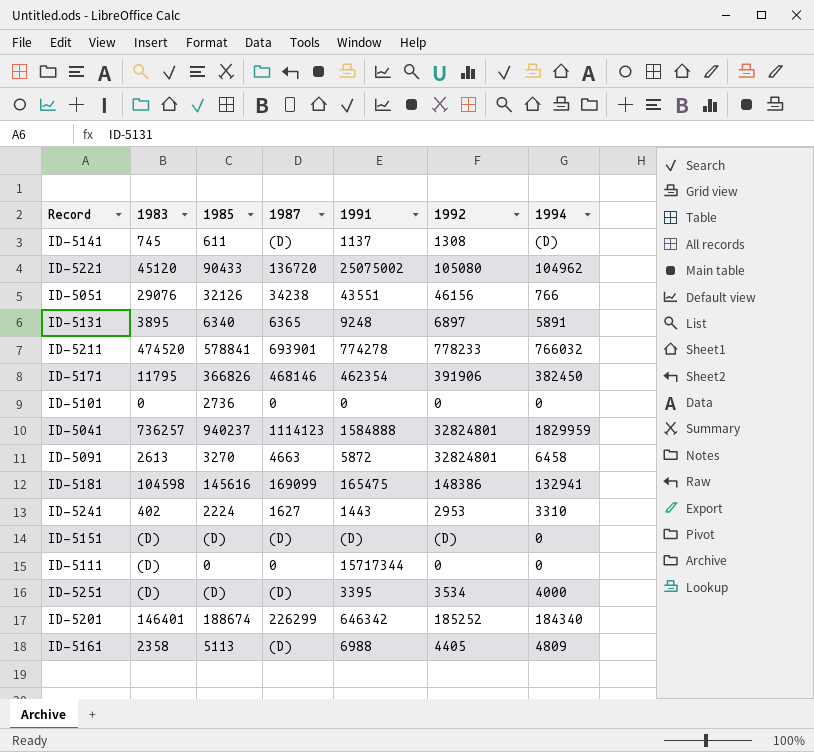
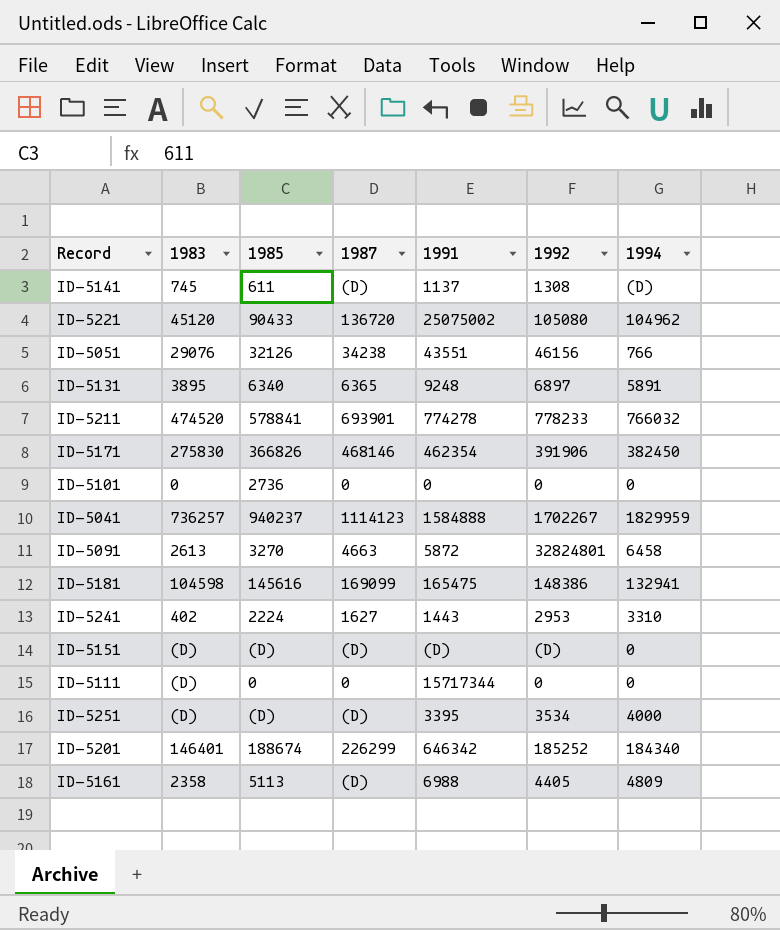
ID-5171 | 1983: 11795 -> 275830
ID-5041 | 1992: 32824801 -> 1702267

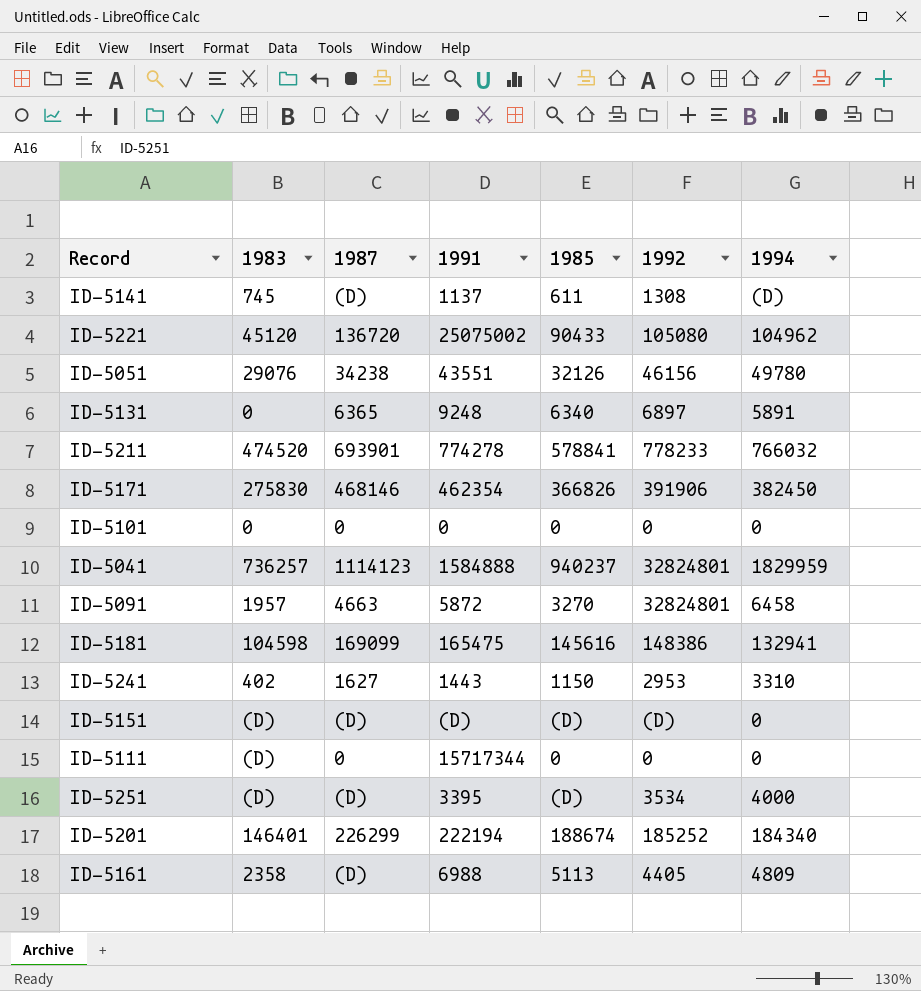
column 1985 | position: 3 -> 5
ID-5051 | 1994: 766 -> 49780
ID-5131 | 1983: 3895 -> 0
ID-5101 | 1985: 2736 -> 0
ID-5041 | 1992: 1702267 -> 32824801
ID-5091 | 1983: 2613 -> 1957
ID-5241 | 1985: 2224 -> 1150
ID-5201 | 1991: 646342 -> 222194

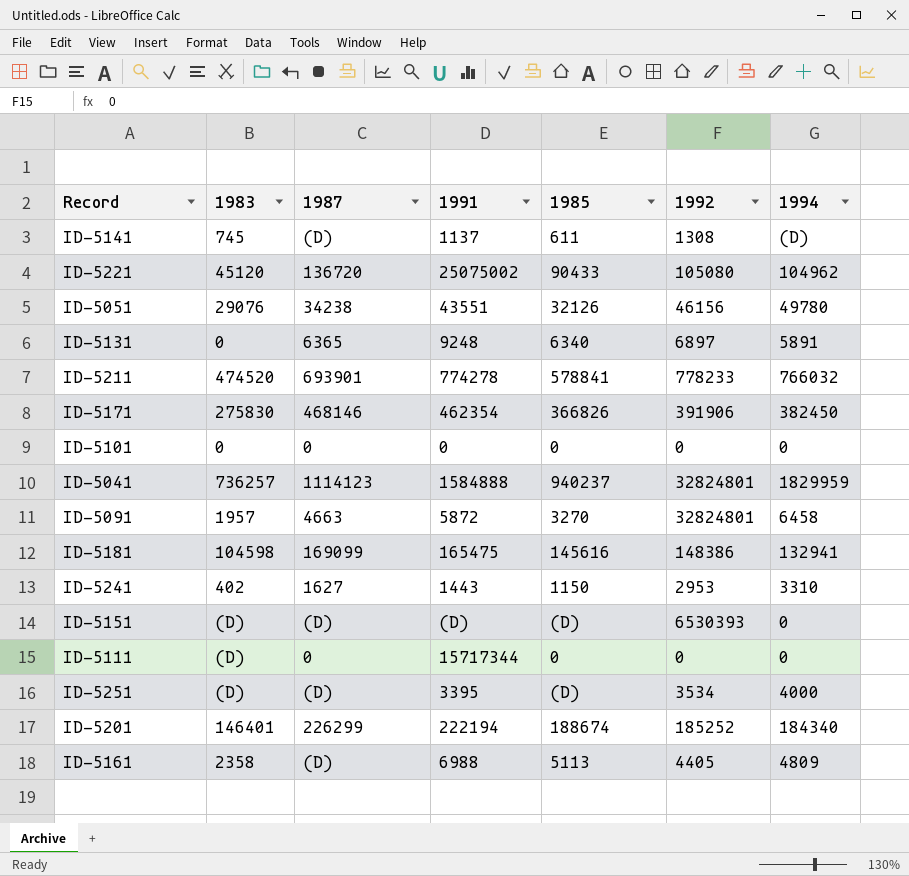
ID-5151 | 1992: (D) -> 6530393

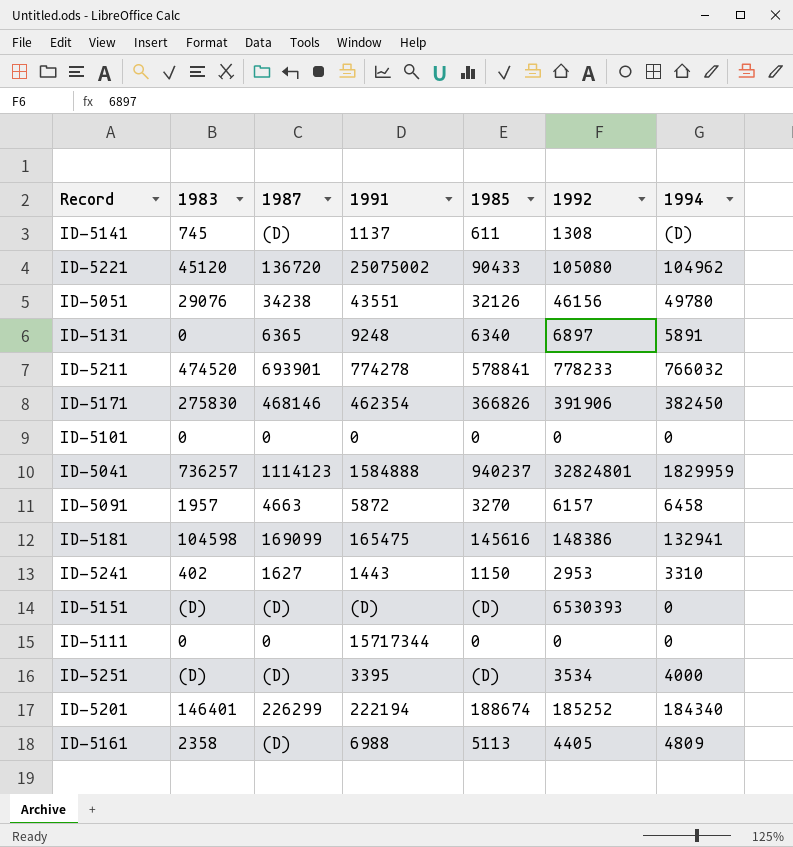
ID-5091 | 1992: 32824801 -> 6157
ID-5111 | 1983: (D) -> 0

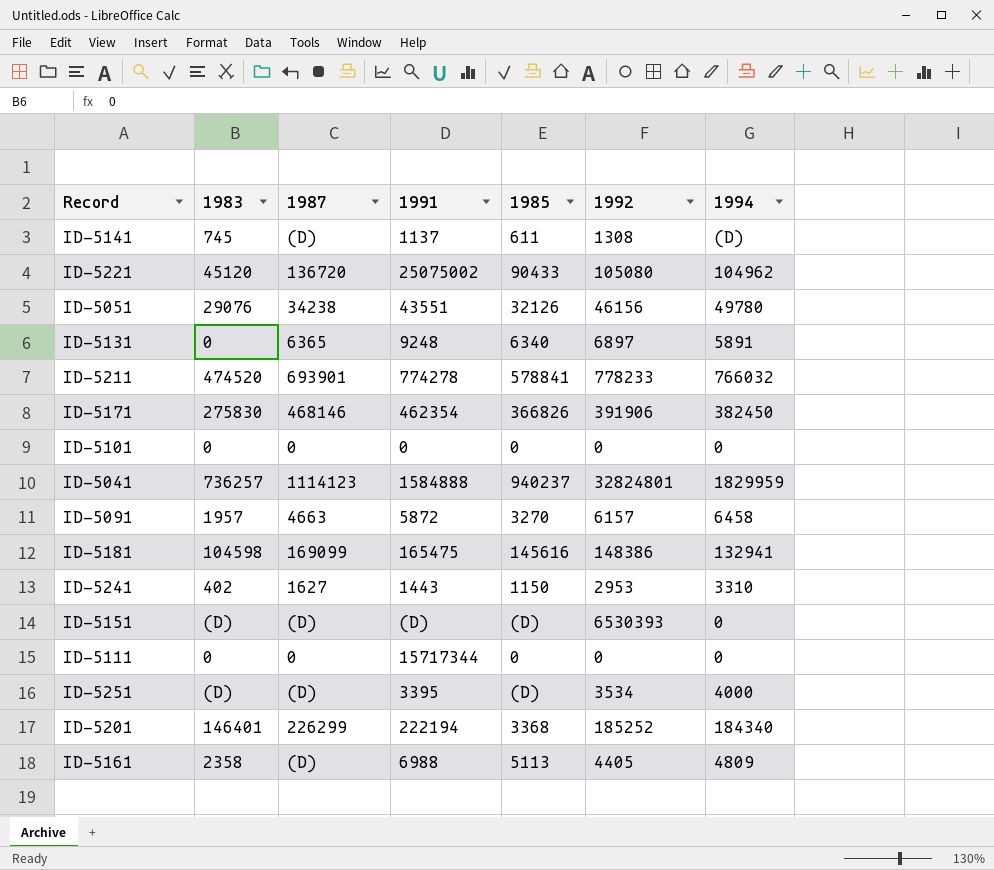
ID-5201 | 1985: 188674 -> 3368

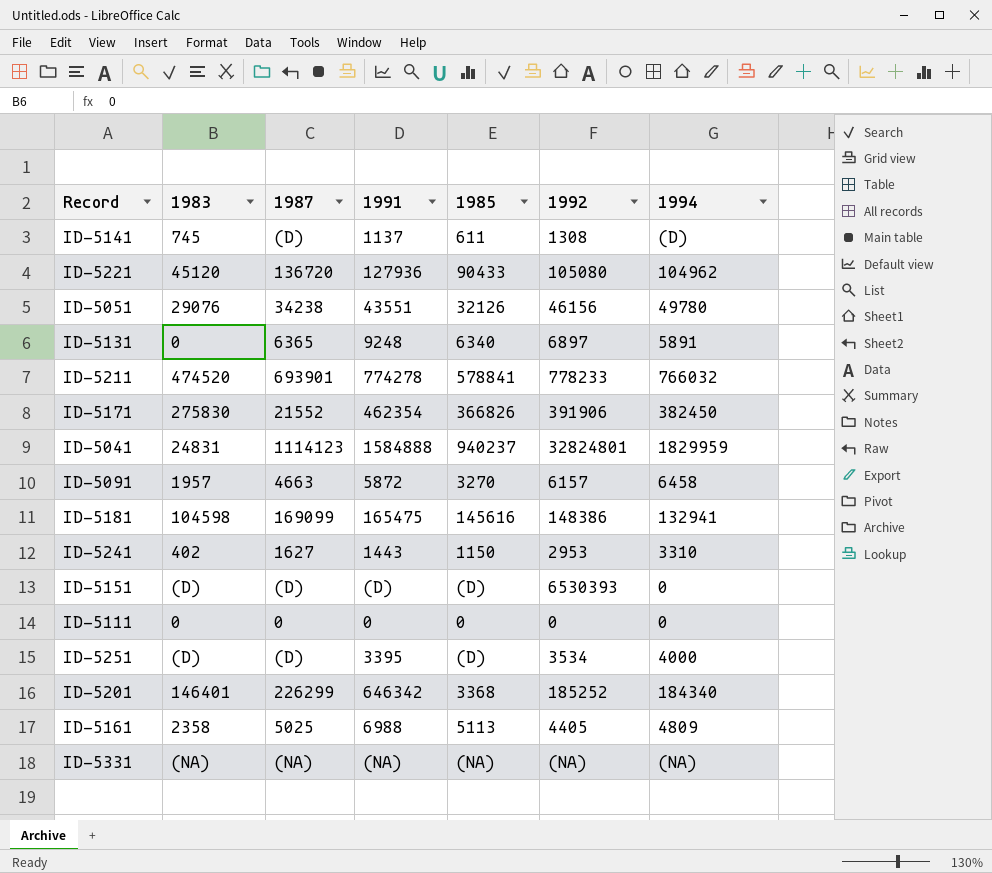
row ID-5101: 0 | 0 | 0 | 0 | 0 | 0 -> none
ID-5221 | 1991: 25075002 -> 127936
ID-5171 | 1987: 468146 -> 21552
ID-5041 | 1983: 736257 -> 24831
ID-5111 | 1991: 15717344 -> 0
ID-5201 | 1991: 222194 -> 646342
ID-5161 | 1987: (D) -> 5025
row ID-5331: none -> (NA) | (NA) | (NA) | (NA) | (NA) | (NA)

